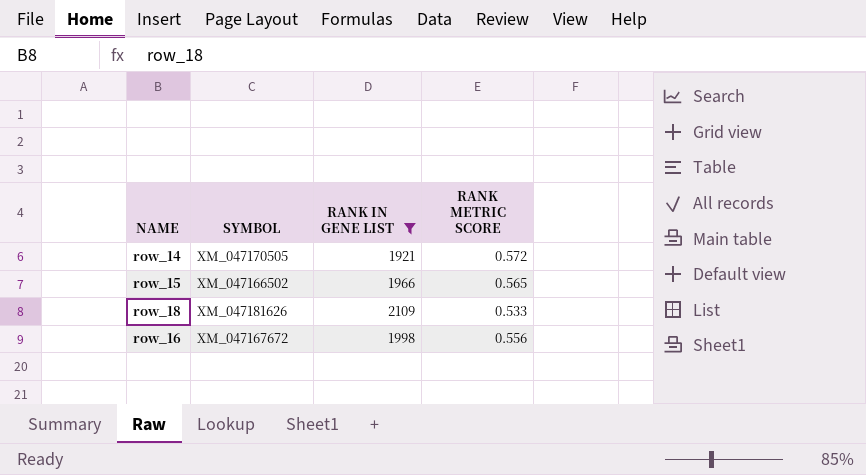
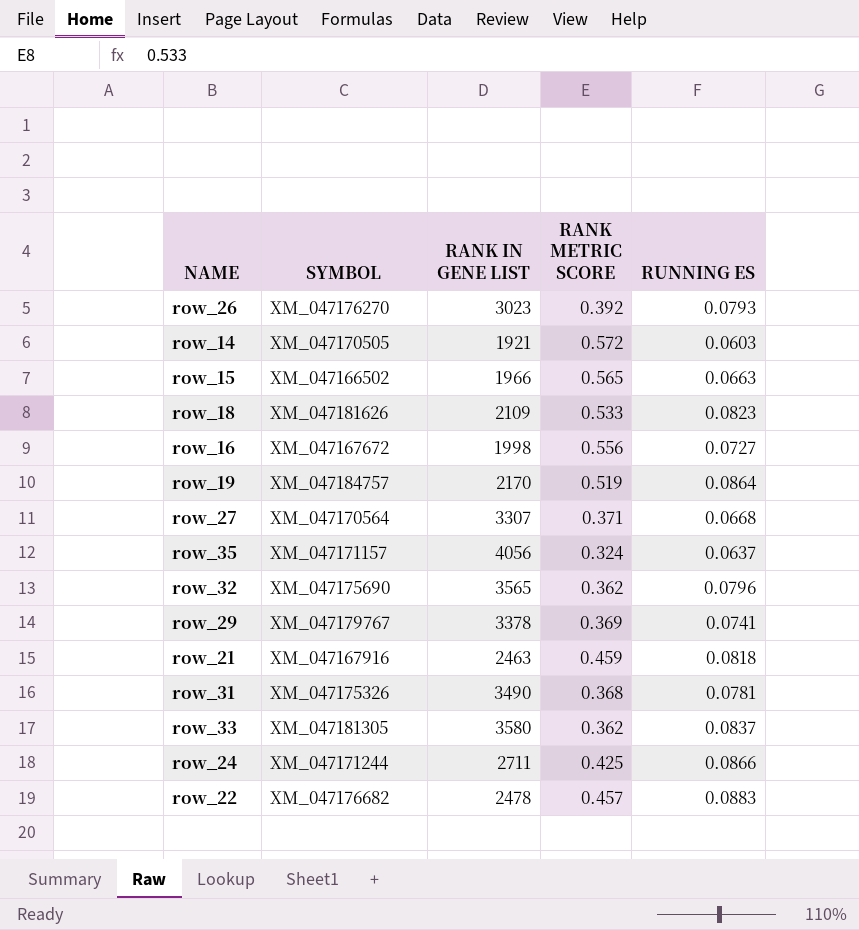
filter: RANK IN GENE LIST <= 2109 -> none
column RUNNING ES | position: none -> 5

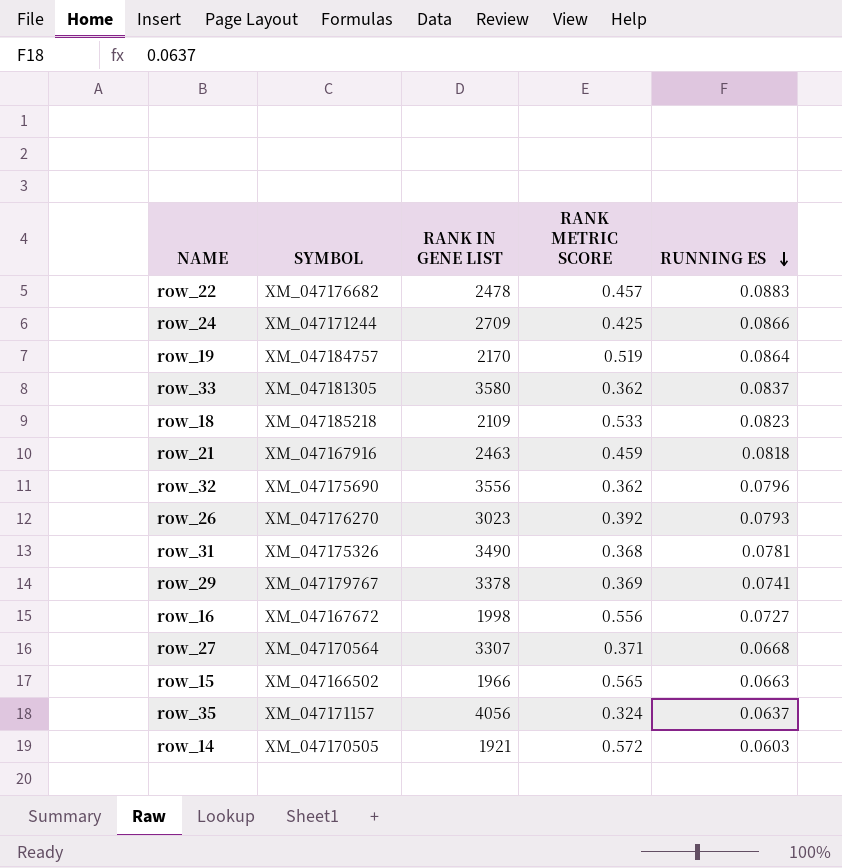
row order: none -> RUNNING ES descending
row_24 | RANK IN GENE LIST: 2711 -> 2709
row_18 | SYMBOL: XM_047181626 -> XM_047185218
row_32 | RANK IN GENE LIST: 3565 -> 3556

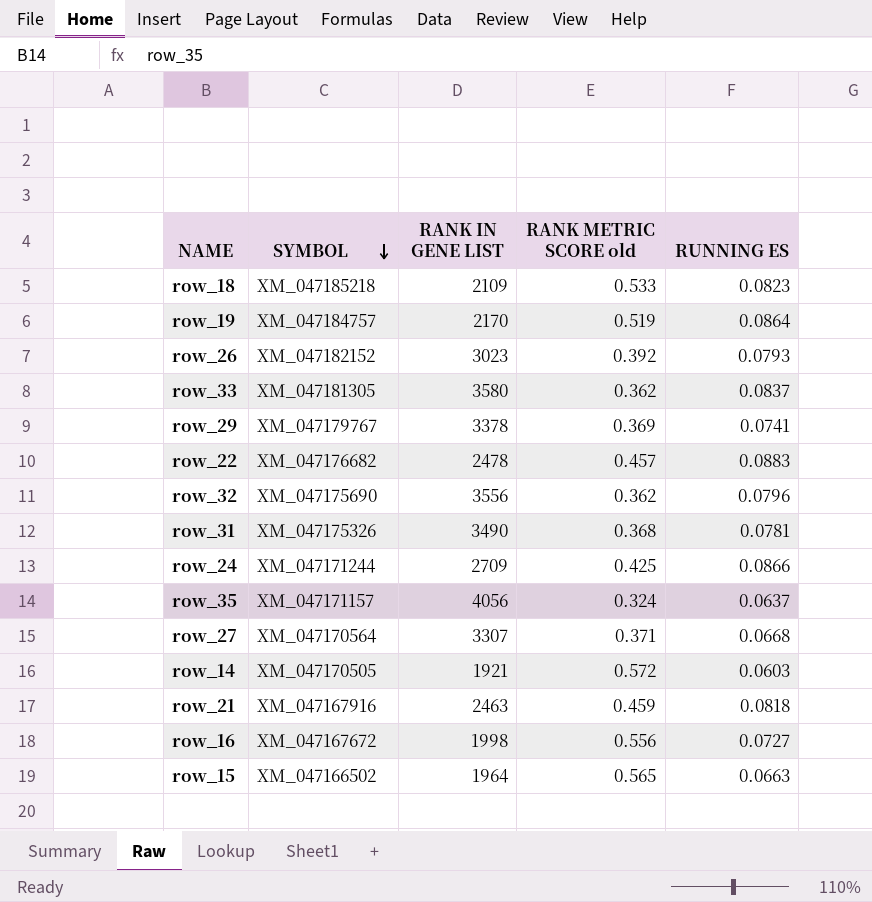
row order: RUNNING ES descending -> SYMBOL descending
column name: RANK METRIC SCORE -> RANK METRIC SCORE old
row_26 | SYMBOL: XM_047176270 -> XM_047182152
row_15 | RANK IN GENE LIST: 1966 -> 1964

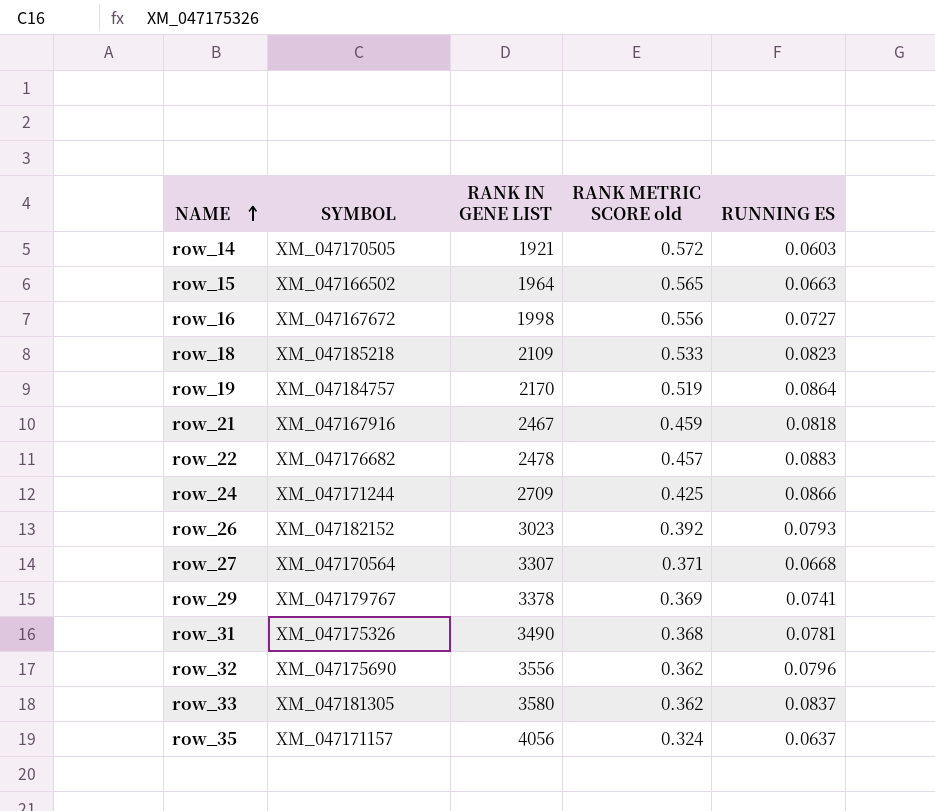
row order: SYMBOL descending -> NAME ascending
row_21 | RANK IN GENE LIST: 2463 -> 2467

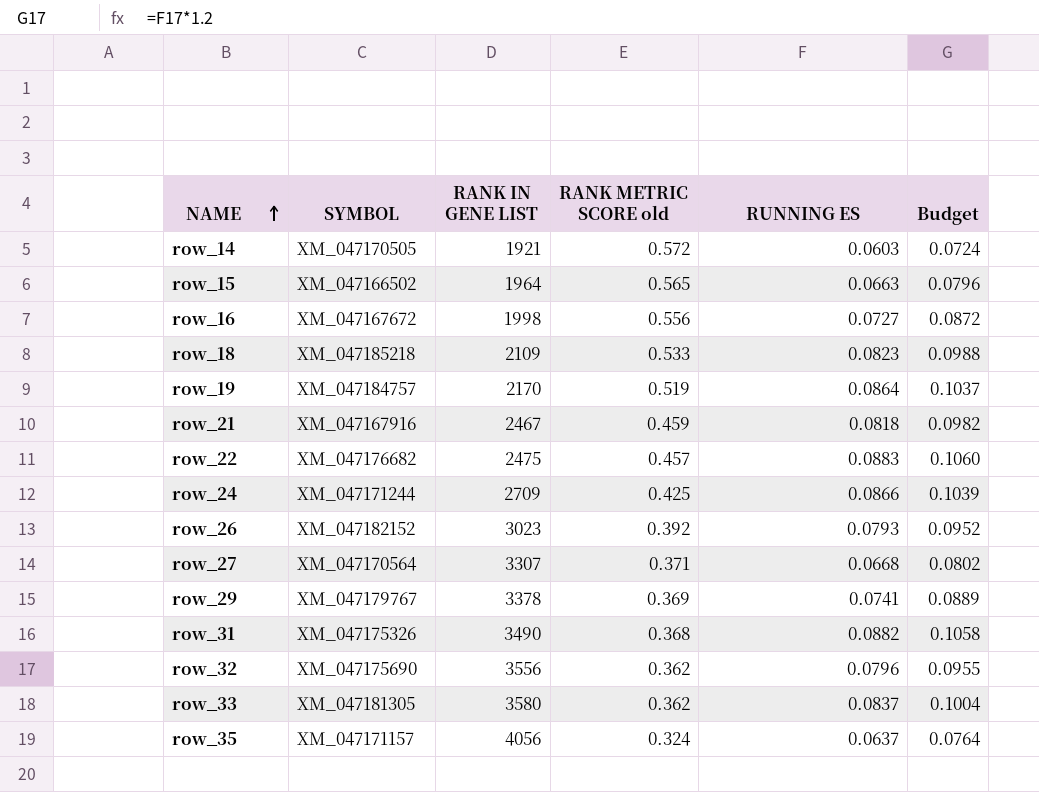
column Budget | formula: none -> [RUNNING ES] * 1.2
row_22 | RANK IN GENE LIST: 2478 -> 2475
row_31 | RUNNING ES: 0.0781 -> 0.0882

